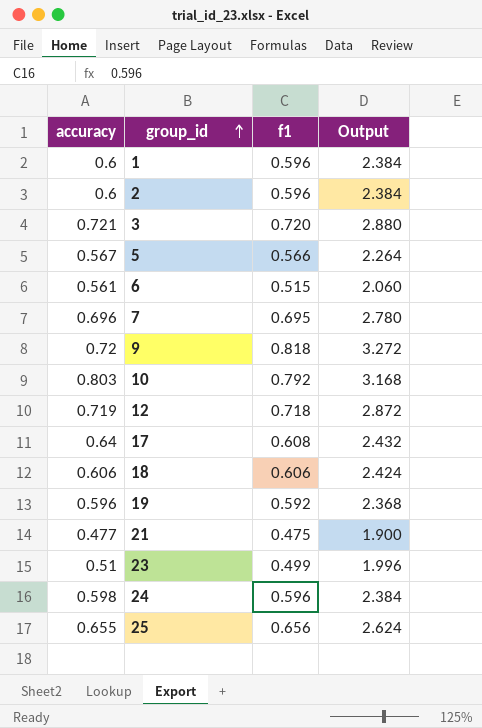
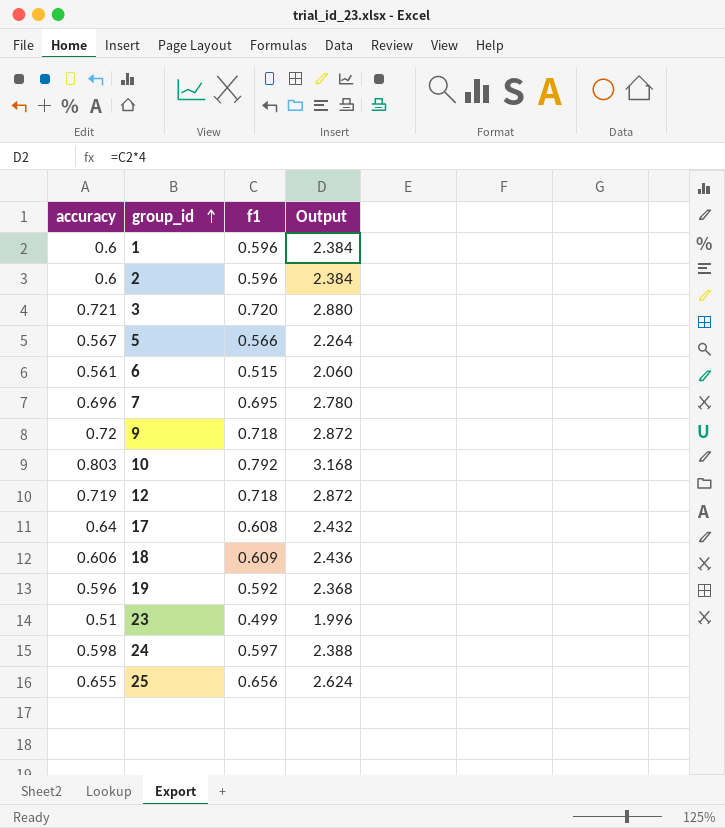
row 21: 0.477 | 0.475 | 1.900 -> none
9 | f1: 0.818 -> 0.718
9 | Output: 3.272 -> 2.872
18 | f1: 0.606 -> 0.609
18 | Output: 2.424 -> 2.436
24 | f1: 0.596 -> 0.597
24 | Output: 2.384 -> 2.388

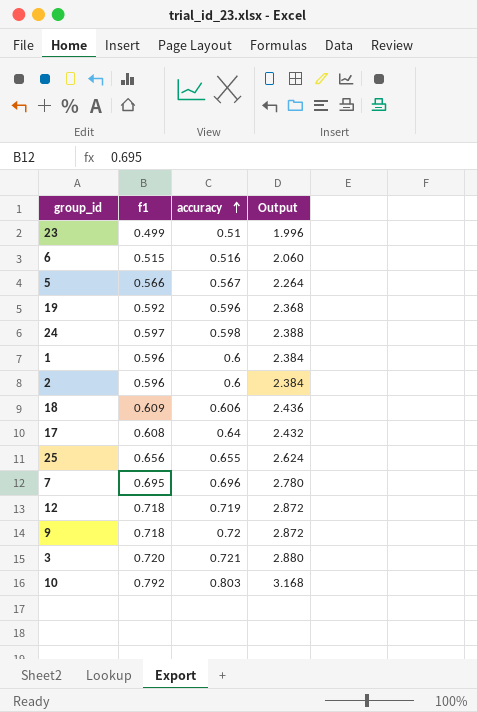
row order: group_id ascending -> accuracy ascending
column accuracy | position: 1 -> 3
6 | accuracy: 0.561 -> 0.516

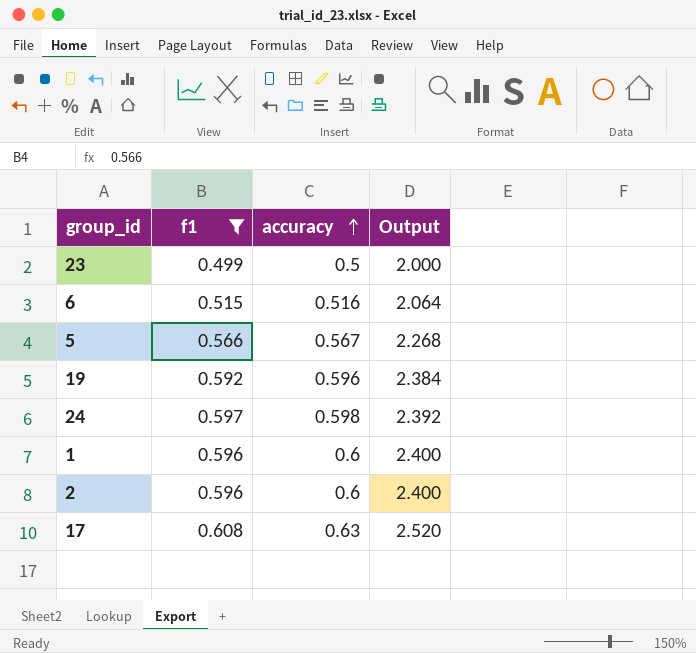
filter: none -> f1 <= 0.608
column Output | formula: [f1] * 4 -> [accuracy] * 4
23 | accuracy: 0.51 -> 0.5
17 | accuracy: 0.64 -> 0.63

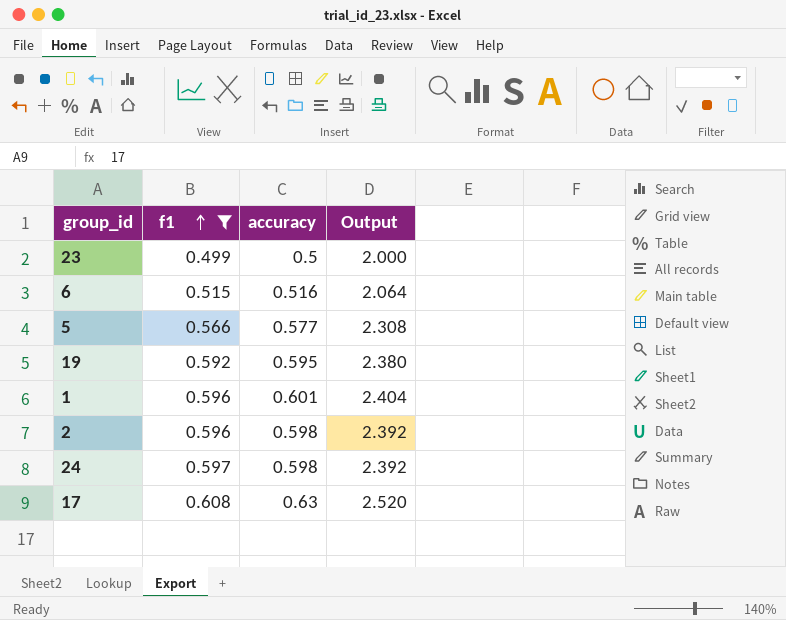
row order: accuracy ascending -> f1 ascending
5 | accuracy: 0.567 -> 0.577
5 | Output: 2.268 -> 2.308
19 | accuracy: 0.596 -> 0.595
19 | Output: 2.384 -> 2.380
1 | accuracy: 0.6 -> 0.601
1 | Output: 2.400 -> 2.404
2 | accuracy: 0.6 -> 0.598
2 | Output: 2.400 -> 2.392

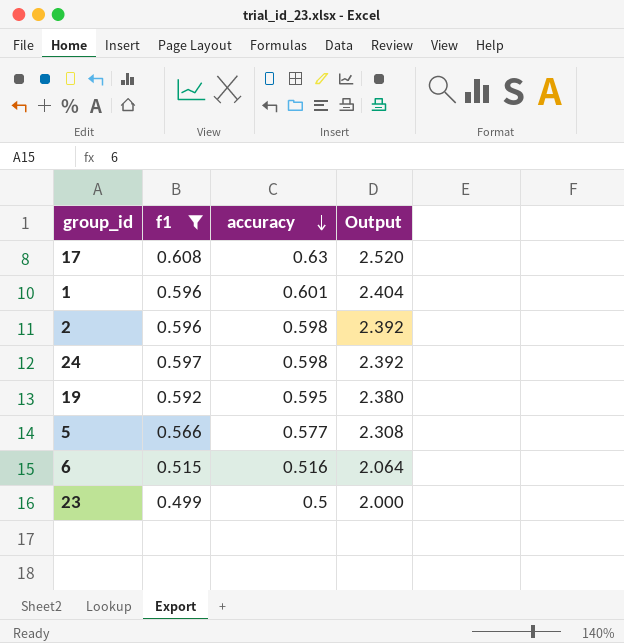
row order: f1 ascending -> accuracy descending

